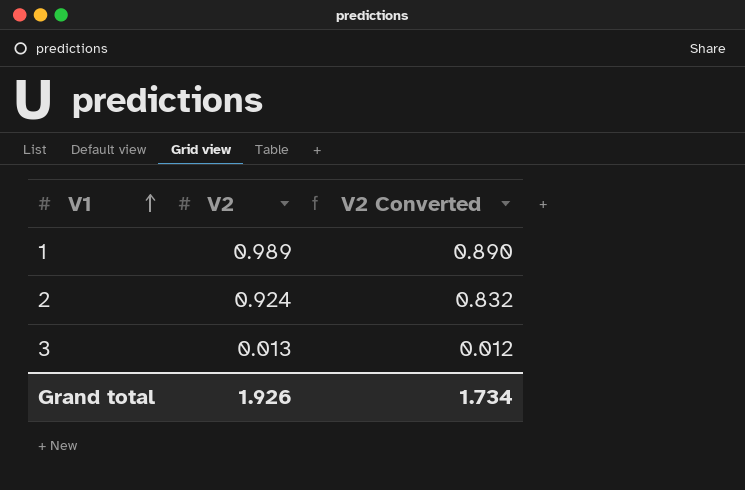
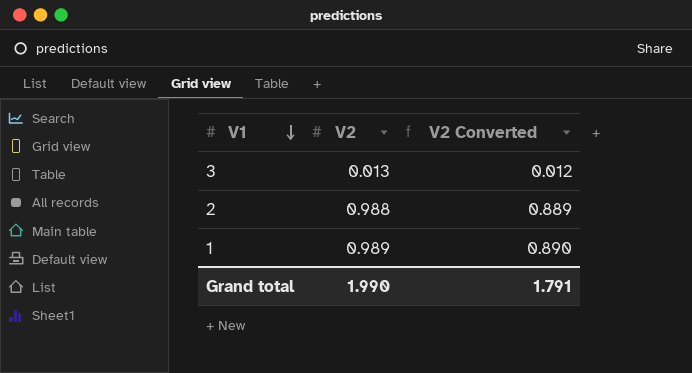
row order: V1 ascending -> V1 descending
2 | V2: 0.924 -> 0.988
2 | V2 Converted: 0.832 -> 0.889
Grand total | V2: 1.926 -> 1.990
Grand total | V2 Converted: 1.734 -> 1.791

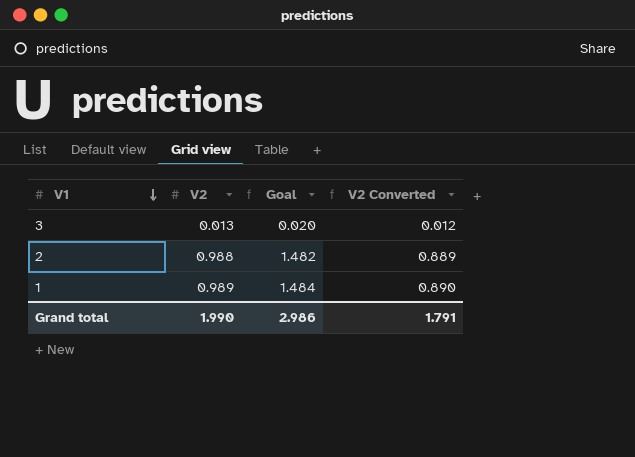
column Goal | formula: none -> [V2] * 1.5

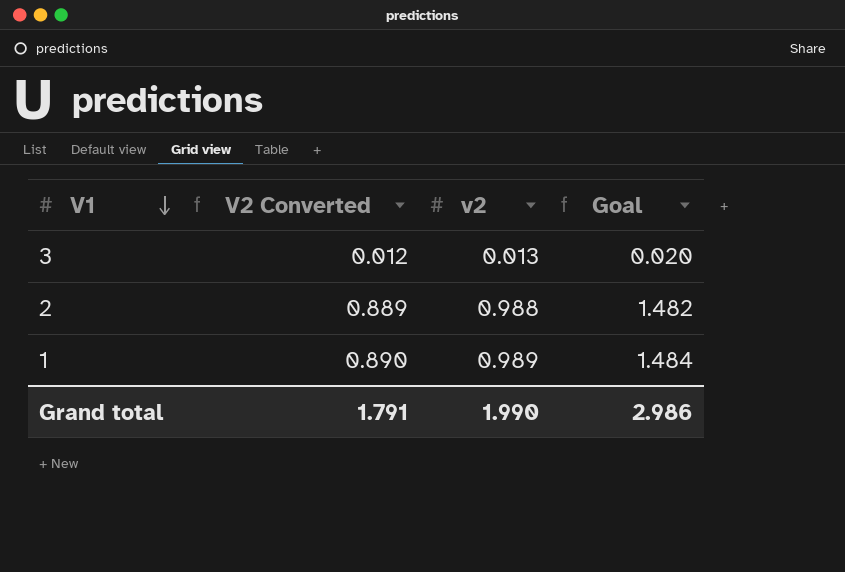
column V2 Converted | position: 4 -> 2
column name: V2 -> v2

